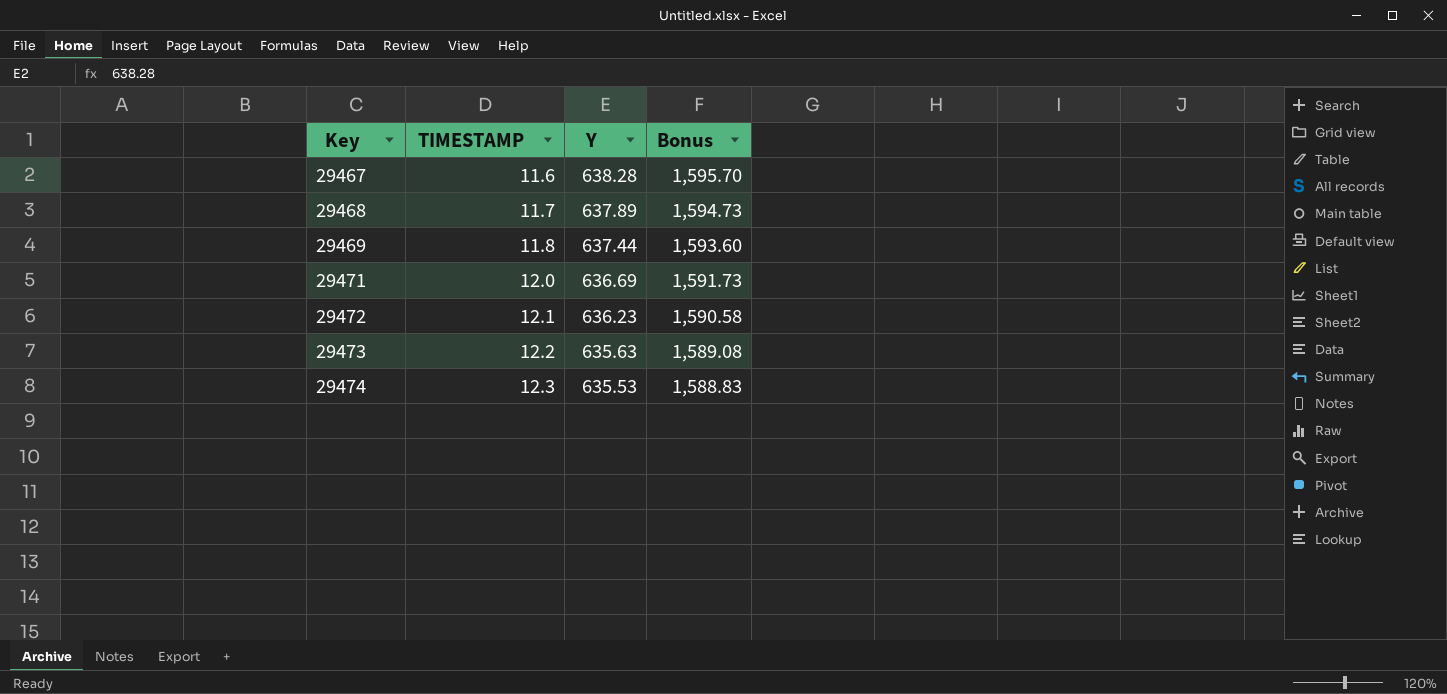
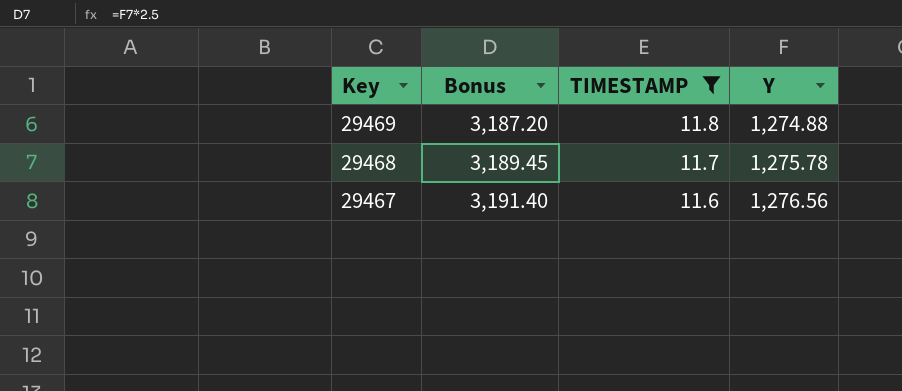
filter: none -> TIMESTAMP <= 11.8
row order: Key ascending -> Key descending
column Bonus | position: 4 -> 2
29469 | Bonus: 1,593.60 -> 3,187.20
29469 | Y: 637.44 -> 1,274.88
29468 | Bonus: 1,594.73 -> 3,189.45
29468 | Y: 637.89 -> 1,275.78
29467 | Bonus: 1,595.70 -> 3,191.40
29467 | Y: 638.28 -> 1,276.56

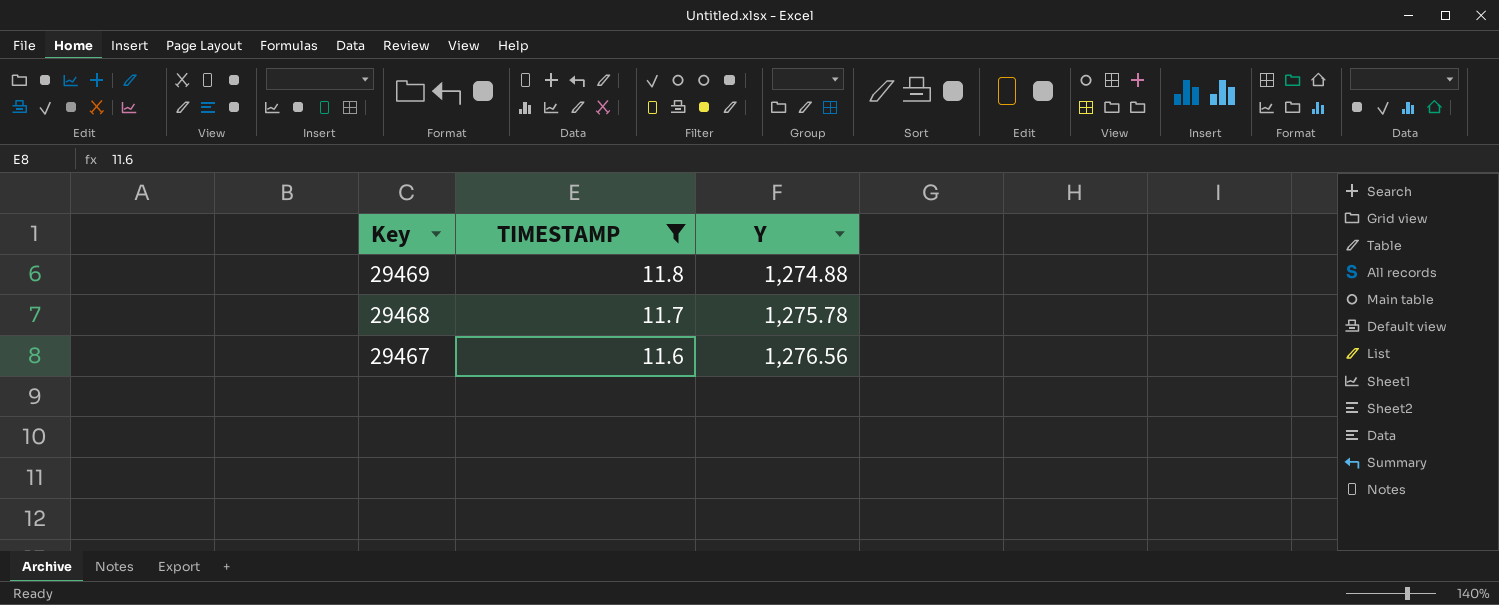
column Bonus | formula: [Y] * 2.5 -> none

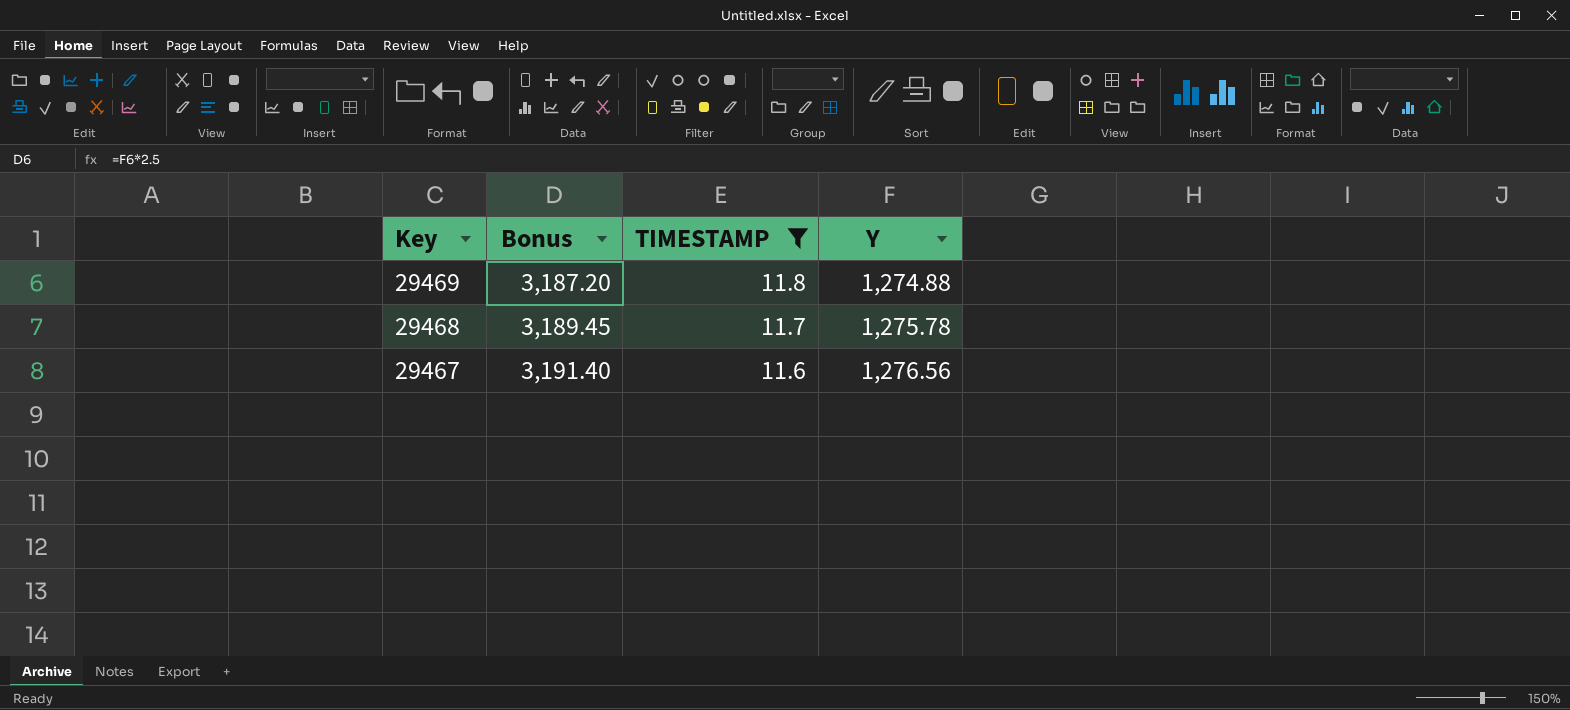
column Bonus | formula: none -> [Y] * 2.5

